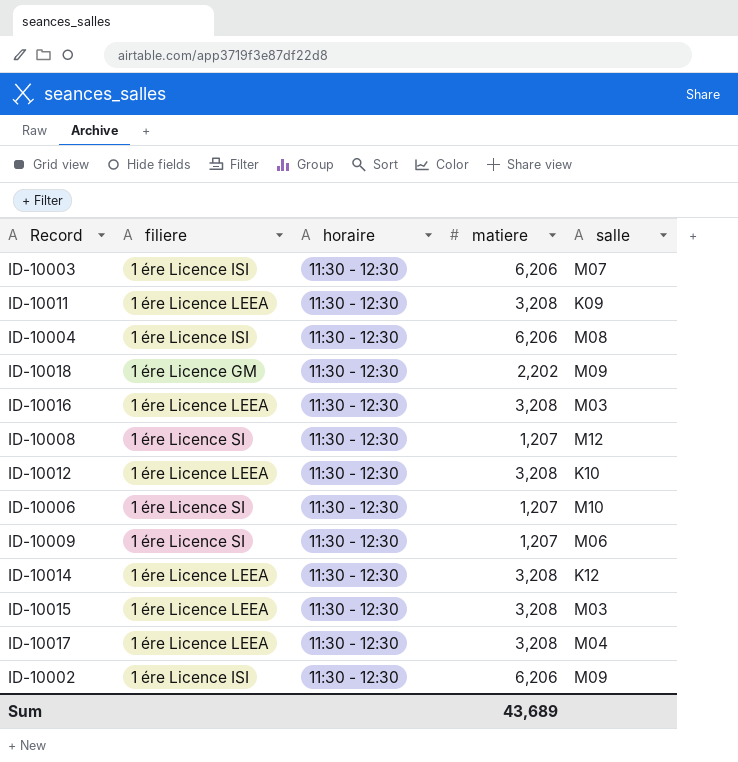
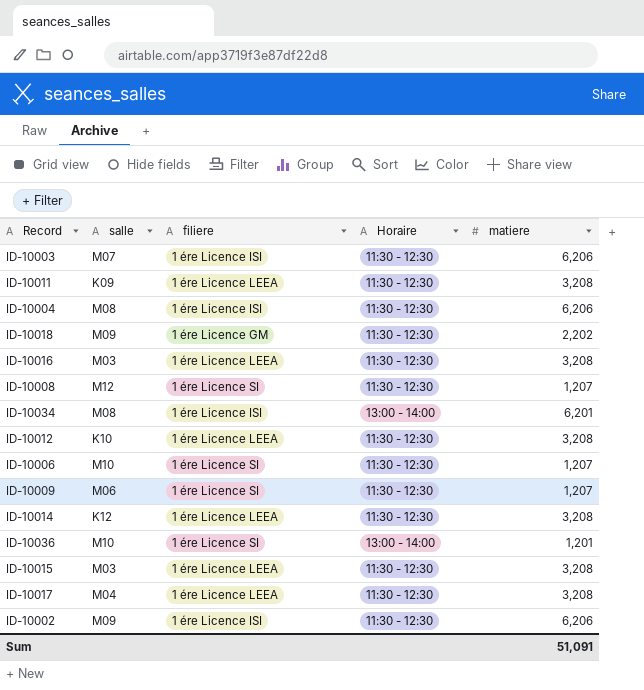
column salle | position: 5 -> 2
column name: horaire -> Horaire
row ID-10034: none -> M08 | 1 ére Licence ISI | 13:00 - 14:00 | 6,201
row ID-10036: none -> M10 | 1 ére Licence SI | 13:00 - 14:00 | 1,201
Sum | matiere: 43,689 -> 51,091

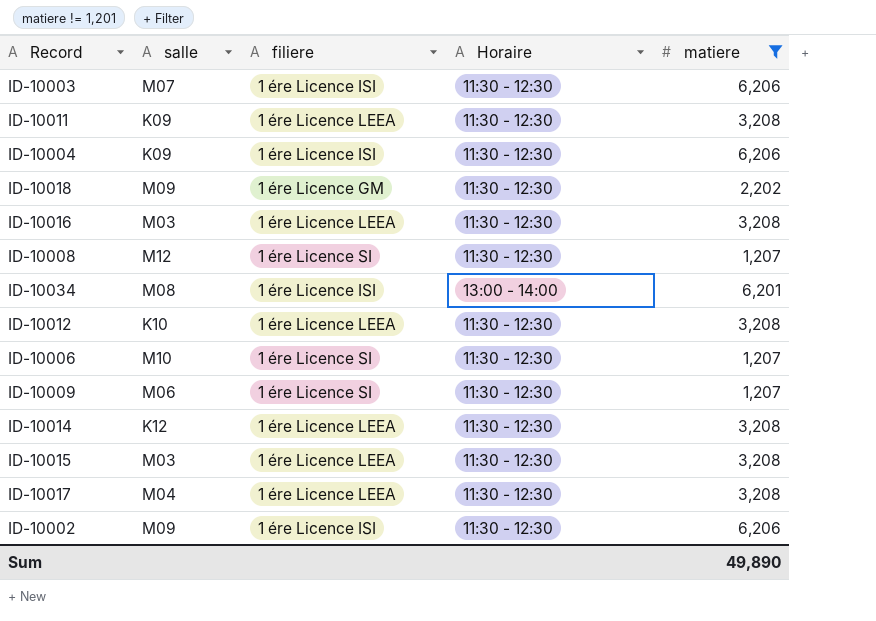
filter: none -> matiere != 1,201
ID-10004 | salle: M08 -> K09
Sum | matiere: 51,091 -> 49,890

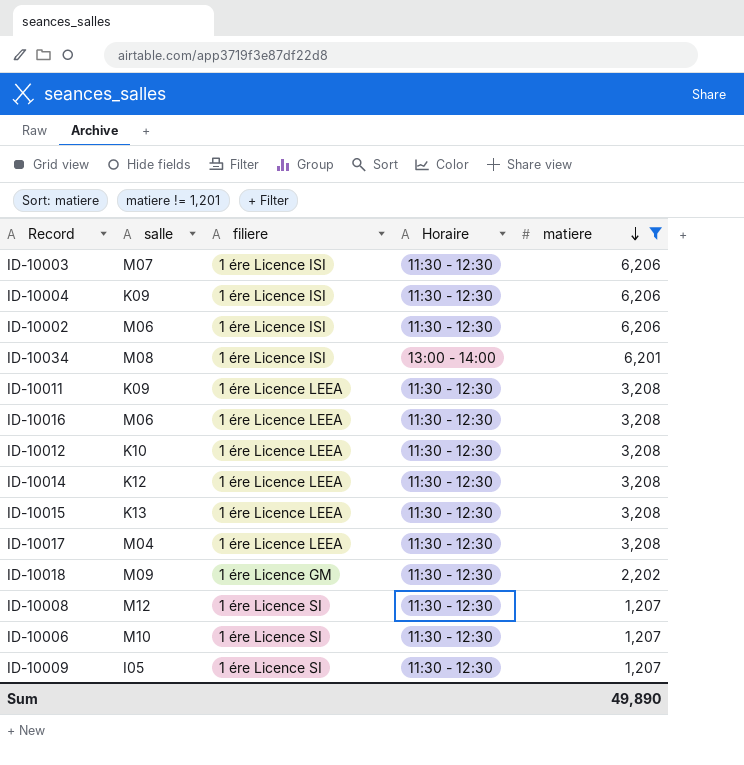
row order: none -> matiere descending
ID-10002 | salle: M09 -> M06
ID-10016 | salle: M03 -> M06
ID-10015 | salle: M03 -> K13
ID-10009 | salle: M06 -> I05

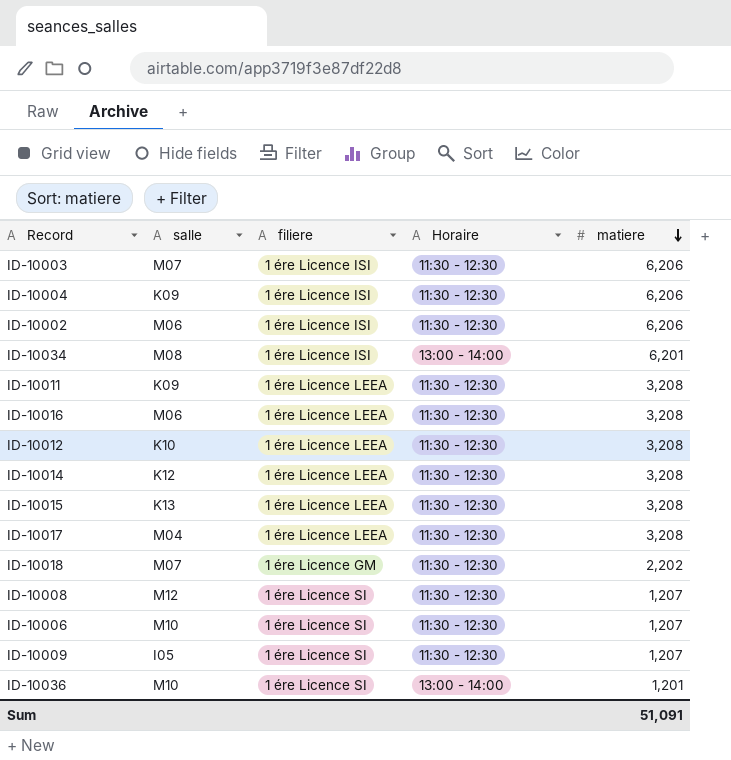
filter: matiere != 1,201 -> none
ID-10018 | salle: M09 -> M07
Sum | matiere: 49,890 -> 51,091

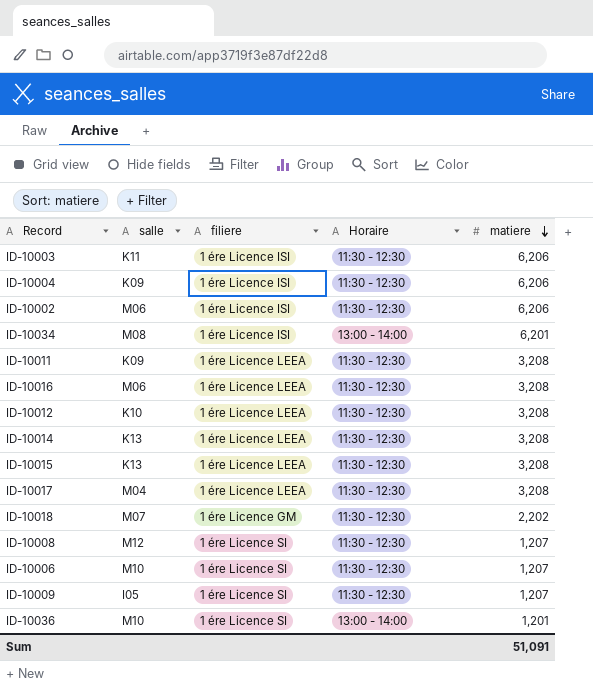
ID-10003 | salle: M07 -> K11
ID-10014 | salle: K12 -> K13

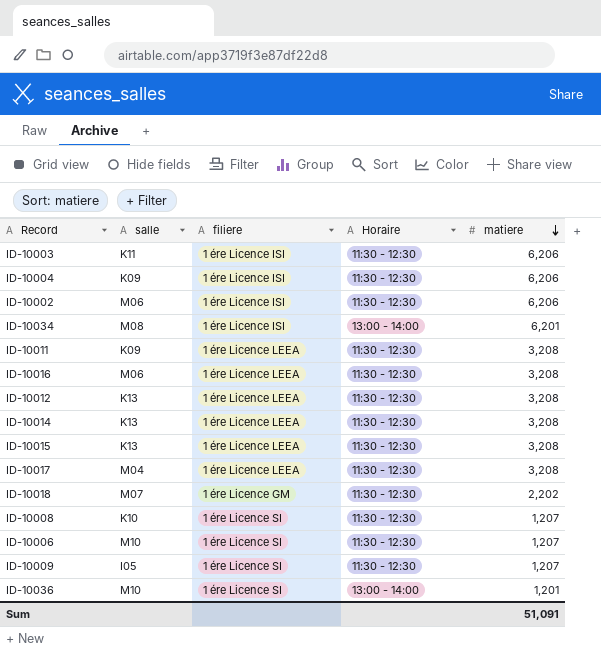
ID-10012 | salle: K10 -> K13
ID-10008 | salle: M12 -> K10

